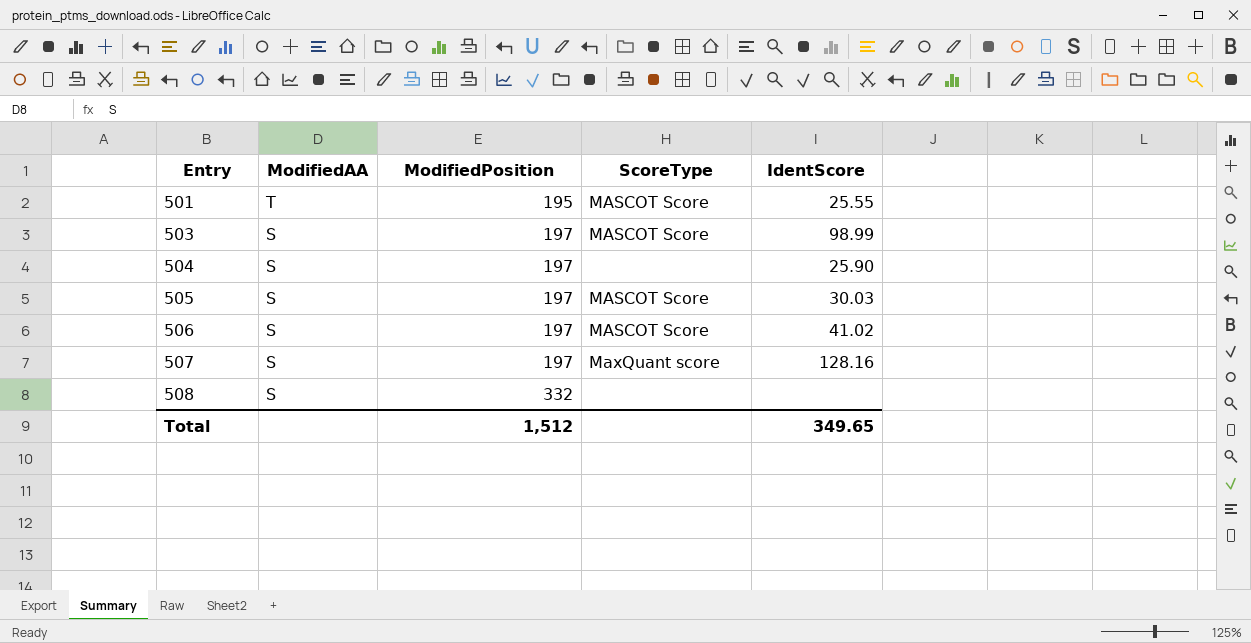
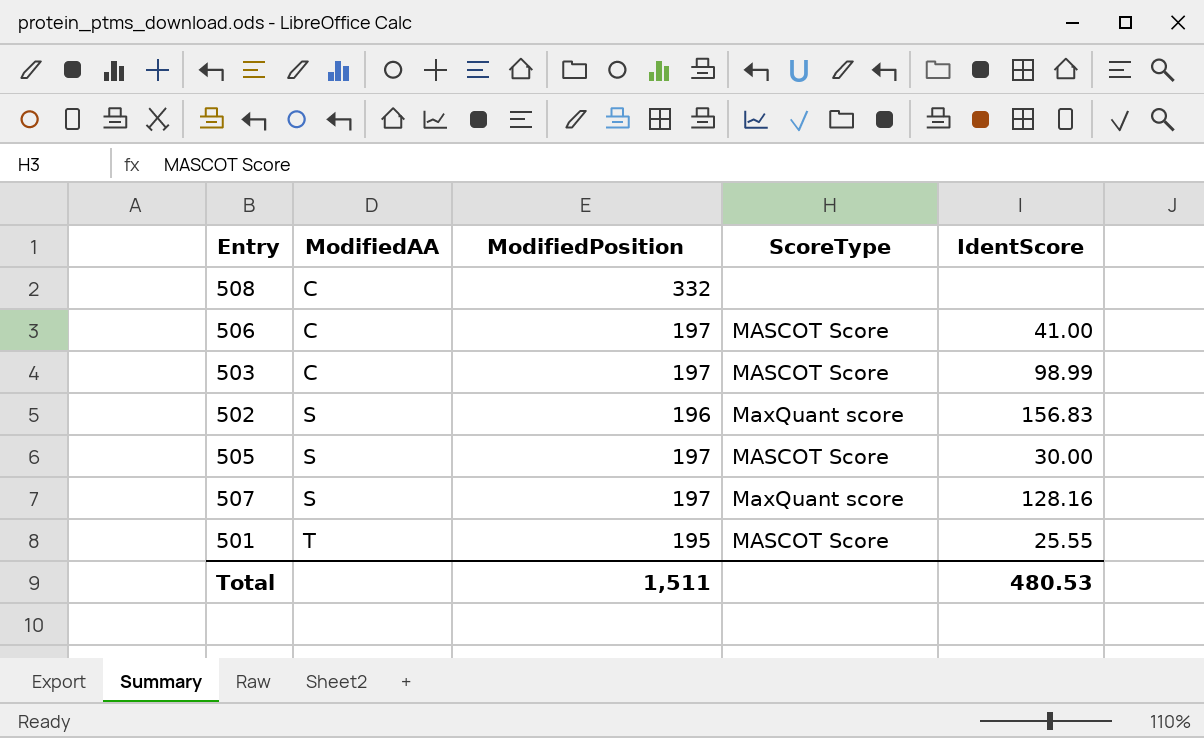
row order: Entry ascending -> ModifiedAA ascending
row 504: S | 197 | none | 25.90 -> none
508 | ModifiedAA: S -> C
506 | ModifiedAA: S -> C
506 | IdentScore: 41.02 -> 41.00
503 | ModifiedAA: S -> C
row 502: none -> S | 196 | MaxQuant score | 156.83
505 | IdentScore: 30.03 -> 30.00
Total | ModifiedPosition: 1,512 -> 1,511
Total | IdentScore: 349.65 -> 480.53

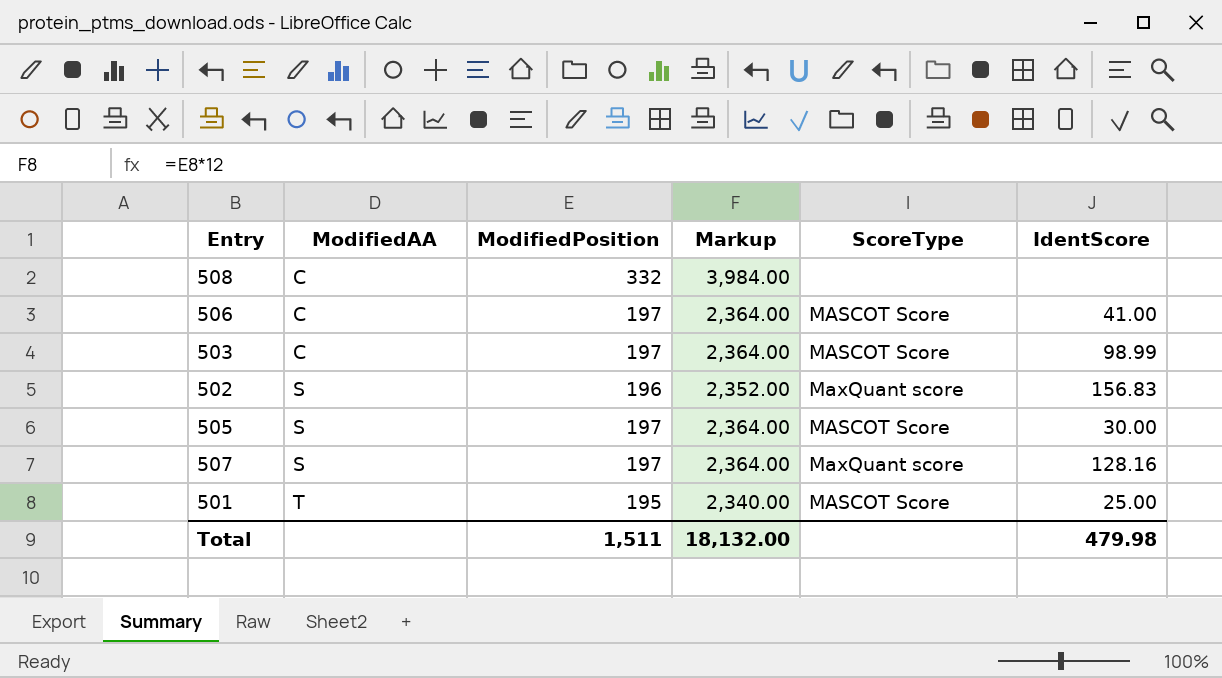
column Markup | formula: none -> [ModifiedPosition] * 12
501 | IdentScore: 25.55 -> 25.00
Total | IdentScore: 480.53 -> 479.98

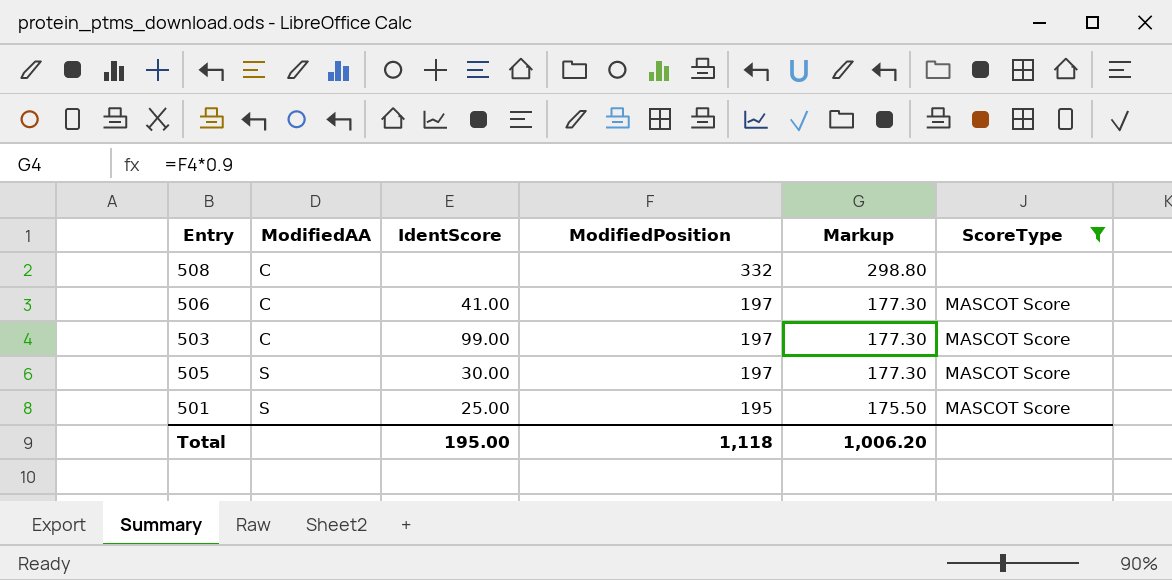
filter: none -> ScoreType != MaxQuant score
column IdentScore | position: 6 -> 3
column Markup | formula: [ModifiedPosition] * 12 -> [ModifiedPosition] * 0.9
503 | IdentScore: 98.99 -> 99.00
501 | ModifiedAA: T -> S
Total | IdentScore: 479.98 -> 195.00
Total | ModifiedPosition: 1,511 -> 1,118
Total | Markup: 18,132.00 -> 1,006.20

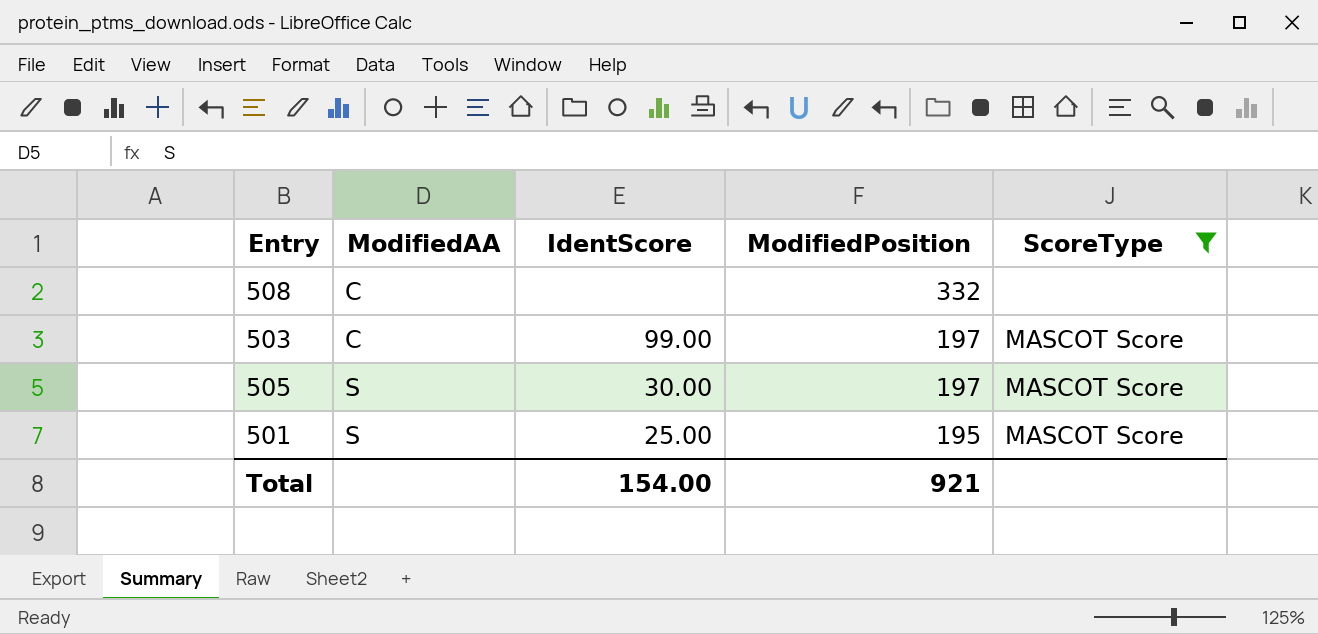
column Markup | formula: [ModifiedPosition] * 0.9 -> none
row 506: C | 41.00 | 197 | 177.30 | MASCOT Score -> none
Total | IdentScore: 195.00 -> 154.00
Total | ModifiedPosition: 1,118 -> 921

